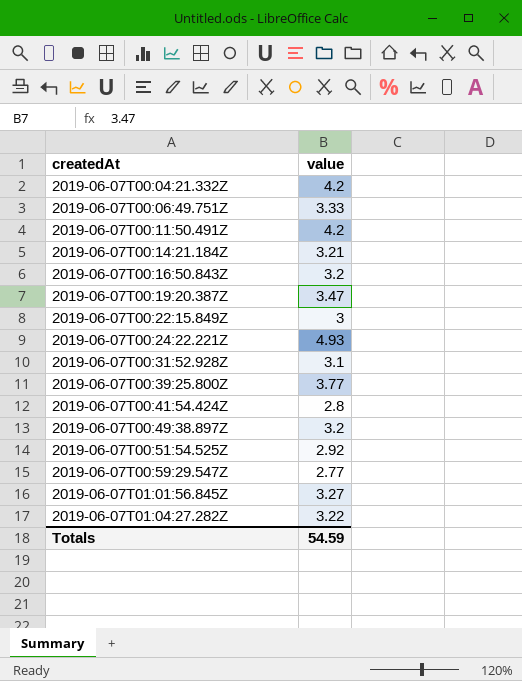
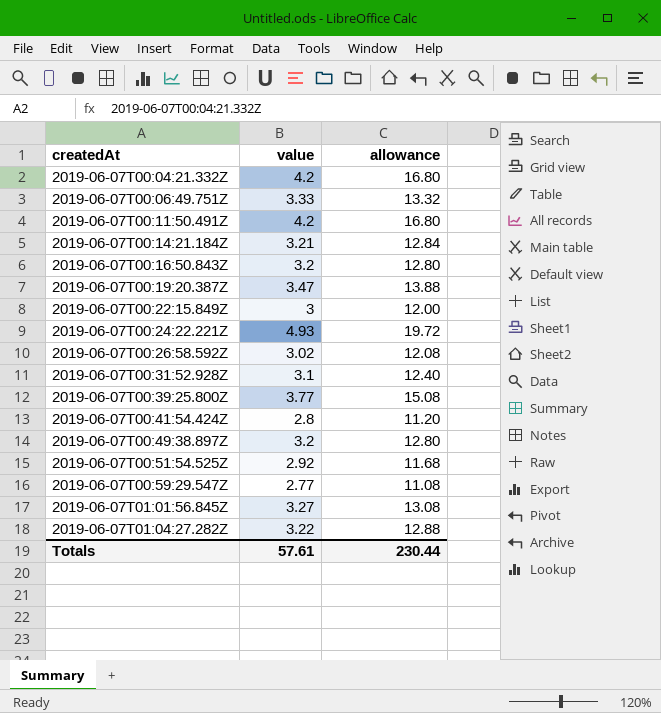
column allowance | formula: none -> [value] * 4
row 2019-06-07T00:26:58.592Z: none -> 3.02 | 12.08
Totals | value: 54.59 -> 57.61

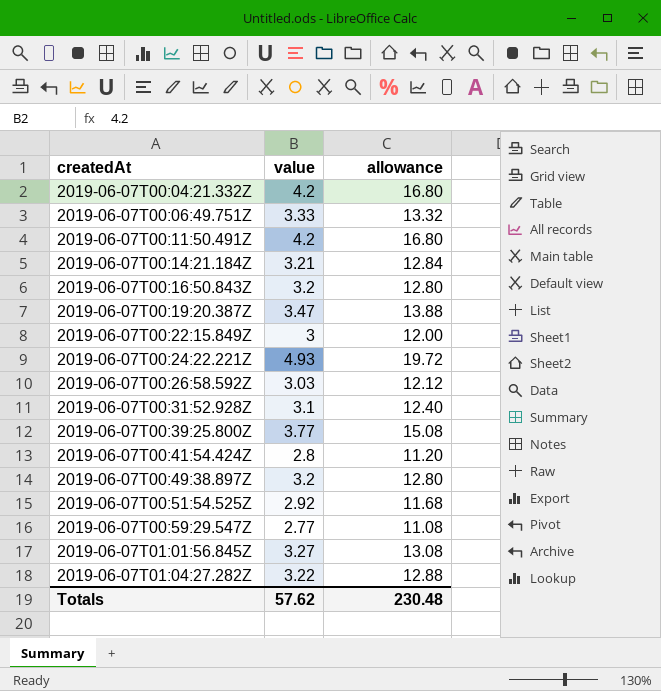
2019-06-07T00:26:58.592Z | value: 3.02 -> 3.03
2019-06-07T00:26:58.592Z | allowance: 12.08 -> 12.12
Totals | value: 57.61 -> 57.62
Totals | allowance: 230.44 -> 230.48

